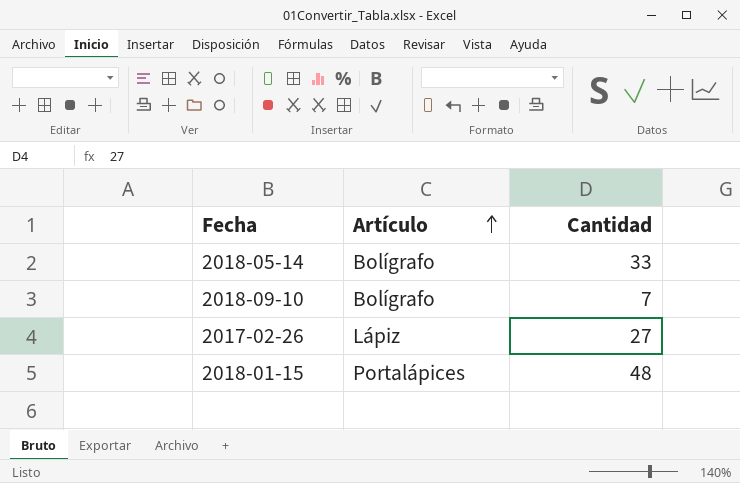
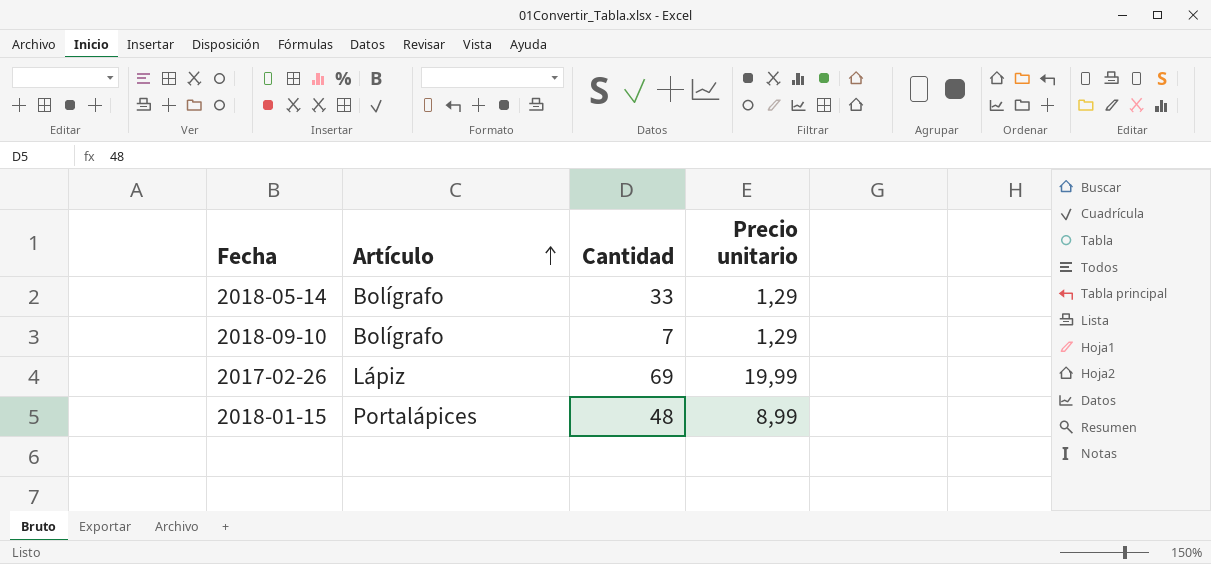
column Precio unitario | position: none -> 4
2017-02-26 | Cantidad: 27 -> 69

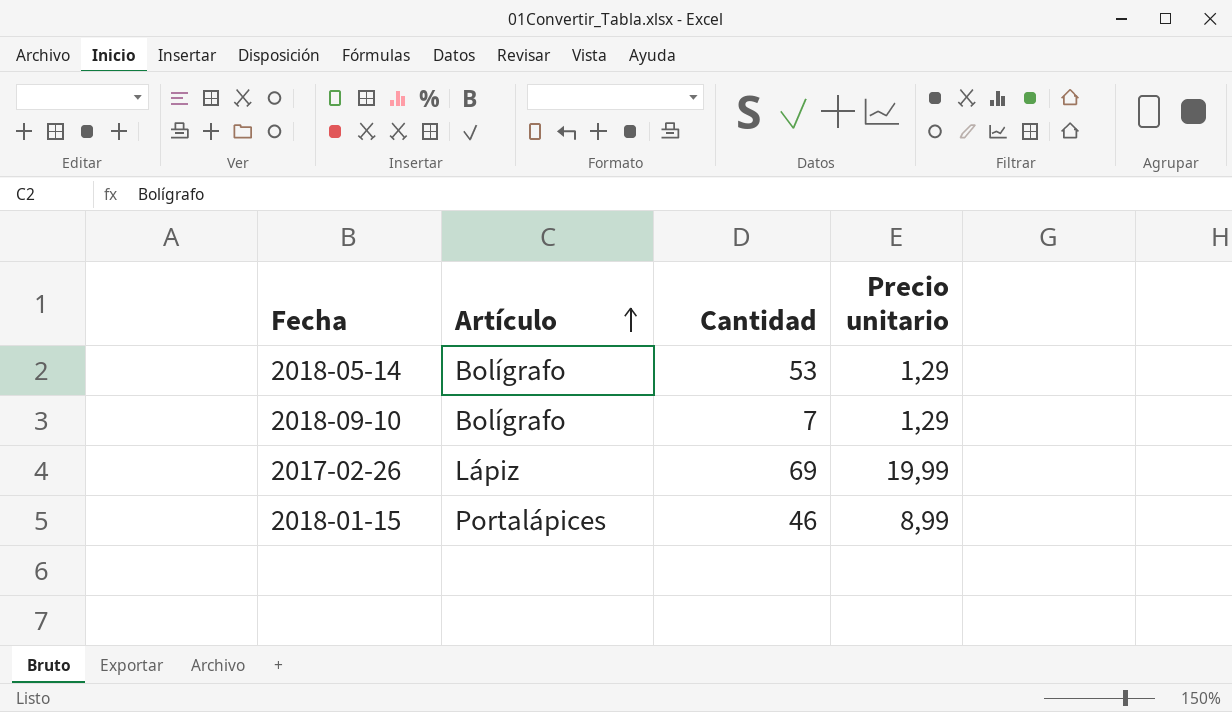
2018-05-14 | Cantidad: 33 -> 53
2018-01-15 | Cantidad: 48 -> 46

